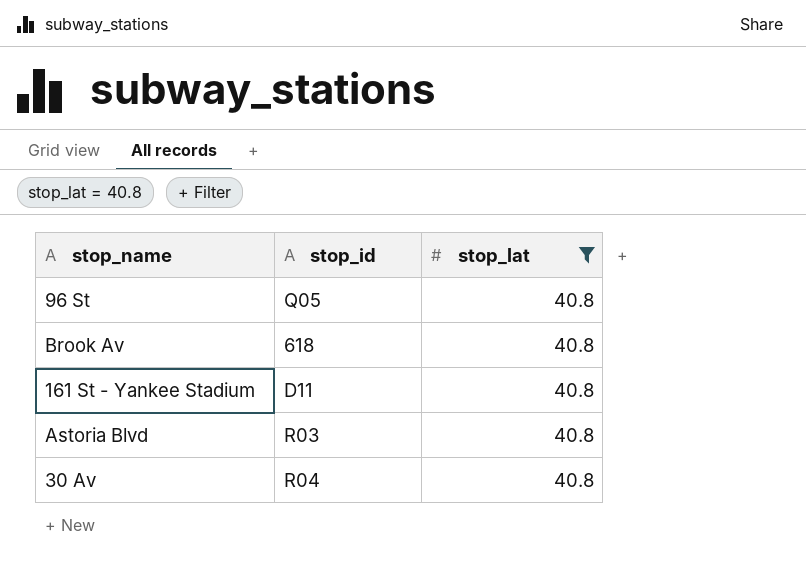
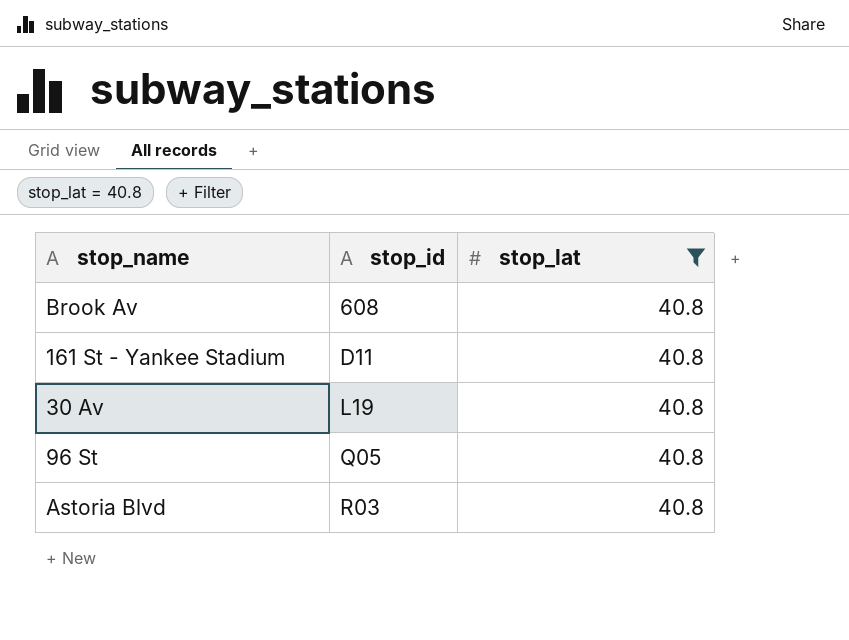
row order: none -> stop_id ascending
Brook Av | stop_id: 618 -> 608
30 Av | stop_id: R04 -> L19

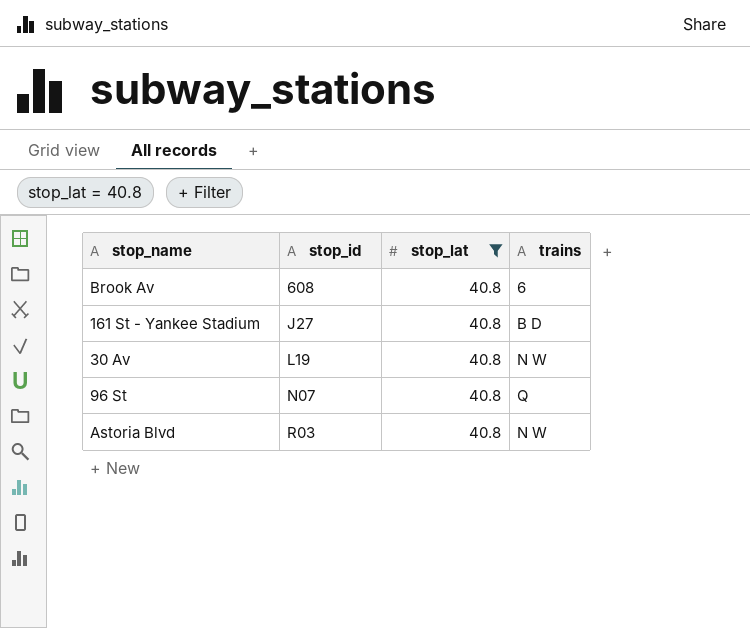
column trains | position: none -> 4
161 St - Yankee Stadium | stop_id: D11 -> J27
96 St | stop_id: Q05 -> N07

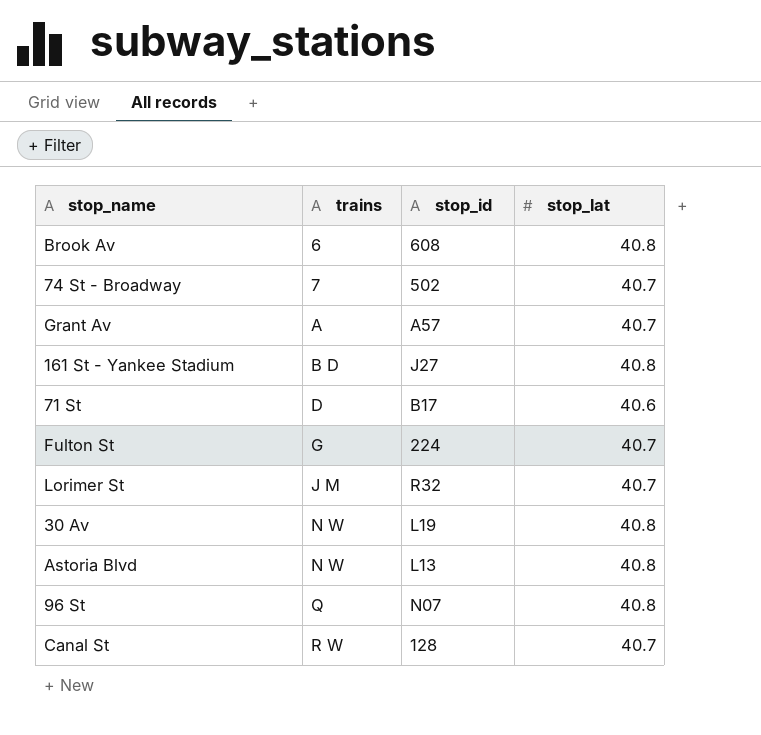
filter: stop_lat = 40.8 -> none
row order: stop_id ascending -> trains ascending
column trains | position: 4 -> 2
Astoria Blvd | stop_id: R03 -> L13

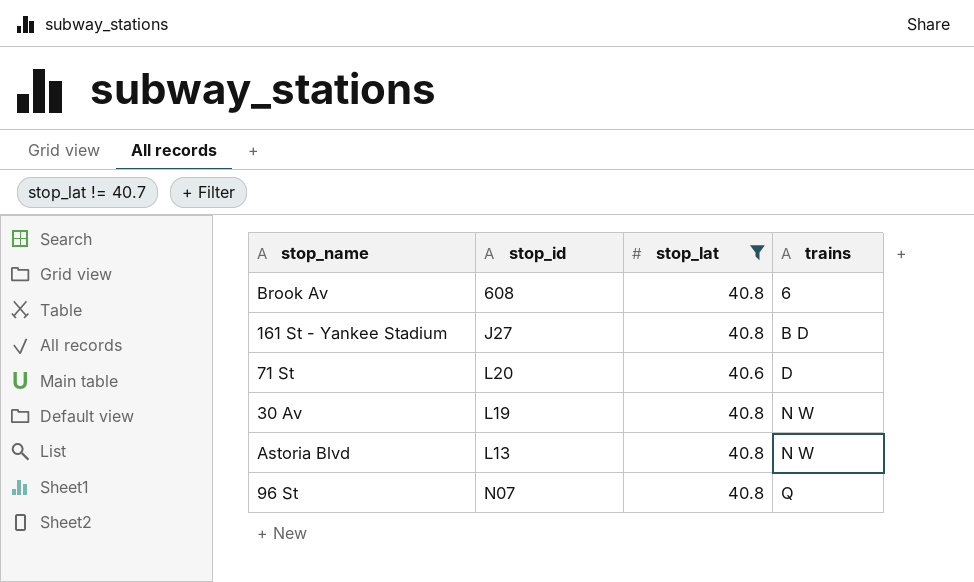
filter: none -> stop_lat != 40.7
column trains | position: 2 -> 4
71 St | stop_id: B17 -> L20

